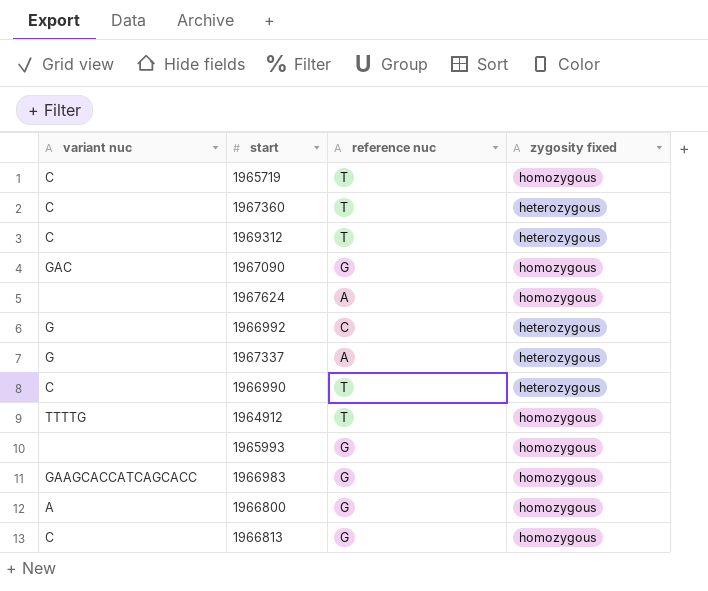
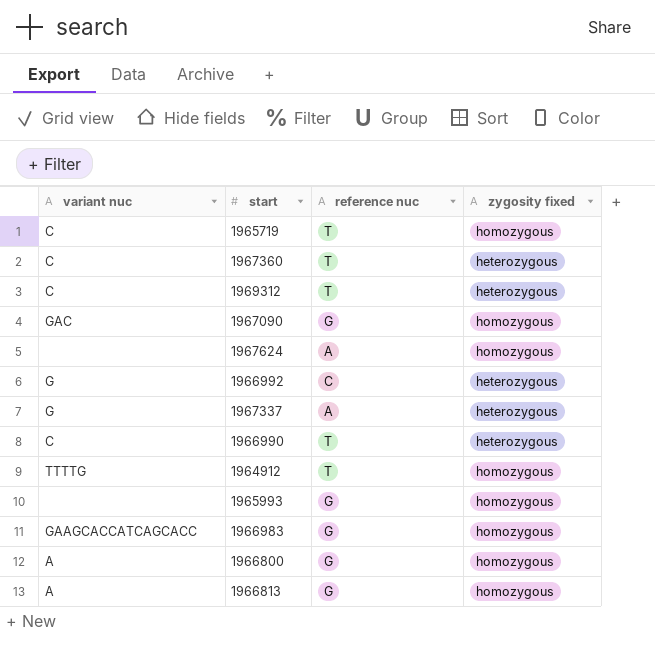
1966813 | variant nuc: C -> A

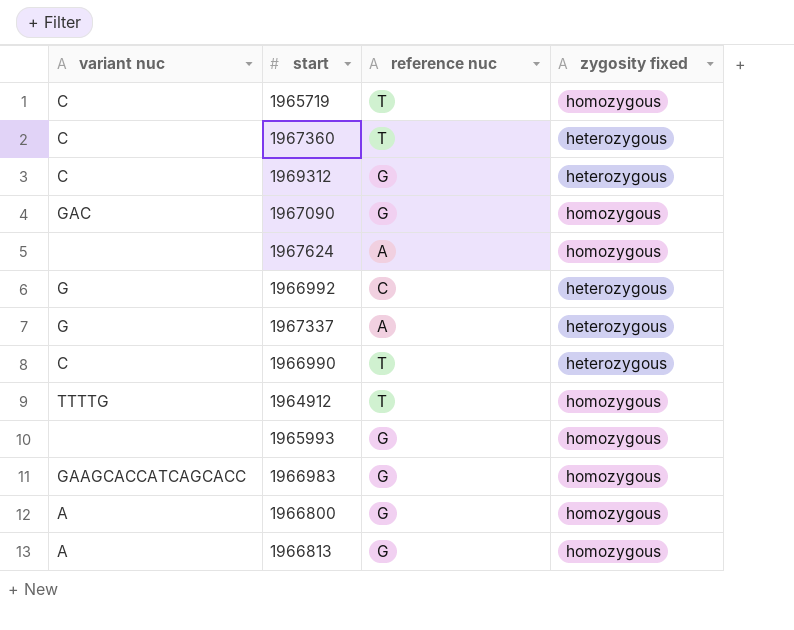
1969312 | reference nuc: T -> G

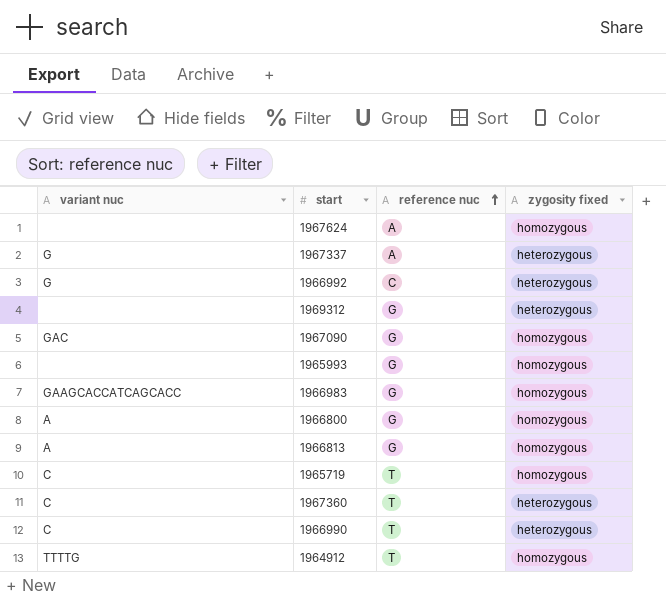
row order: none -> reference nuc ascending
1969312 | variant nuc: C -> none

